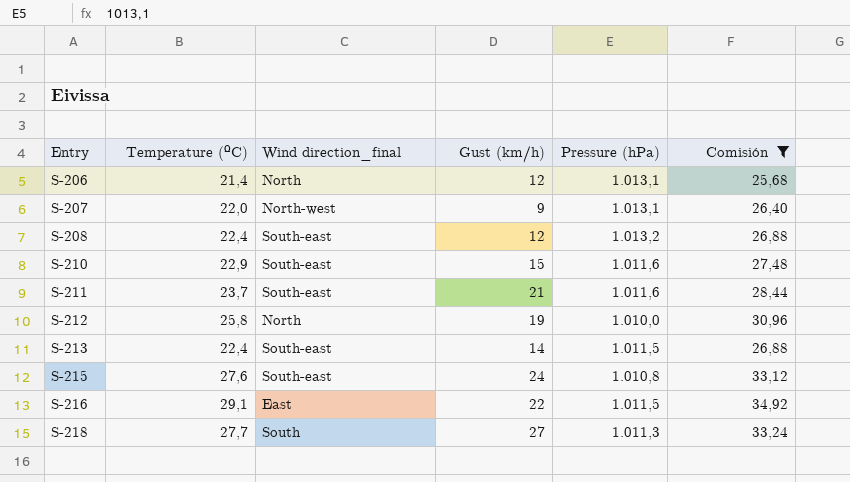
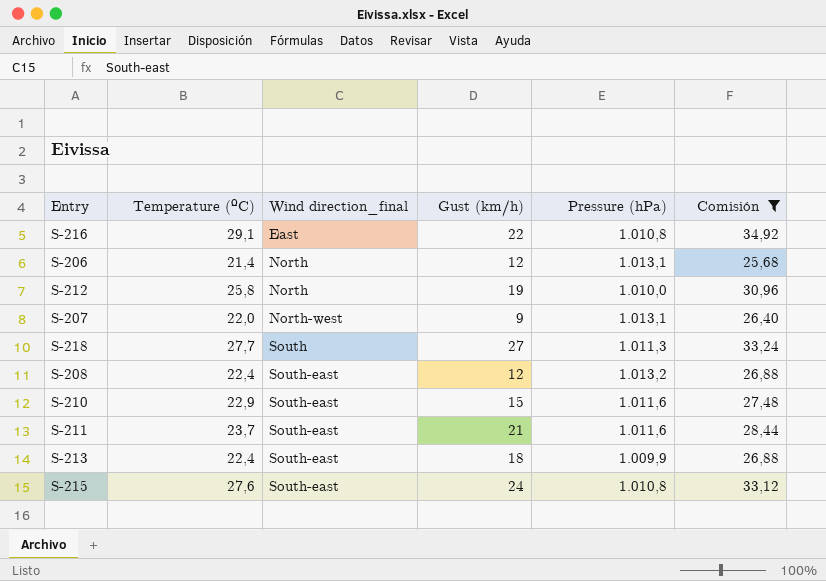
row order: Entry ascending -> Wind direction_final ascending
S-216 | Pressure (hPa): 1.011,5 -> 1.010,8
S-213 | Gust (km/h): 14 -> 18
S-213 | Pressure (hPa): 1.011,5 -> 1.009,9

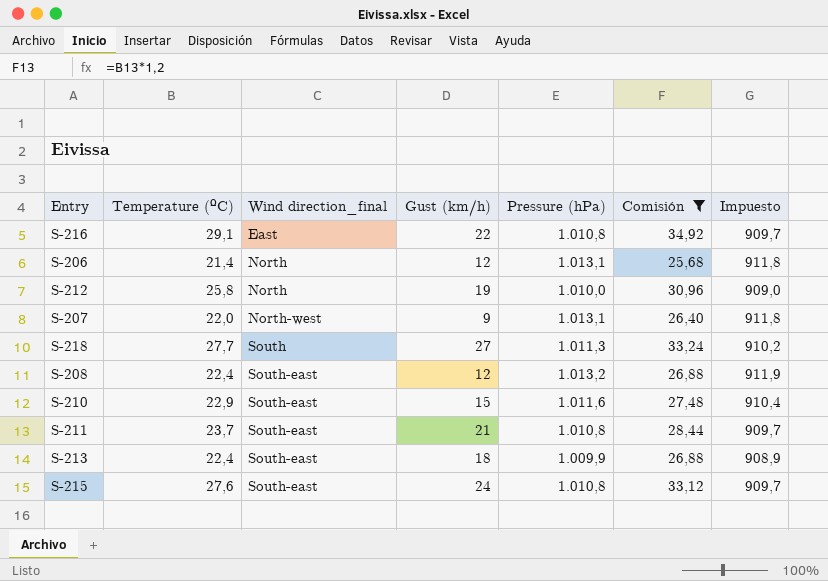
column Impuesto | formula: none -> [Pressure (hPa)] * 0,9
S-211 | Pressure (hPa): 1.011,6 -> 1.010,8

